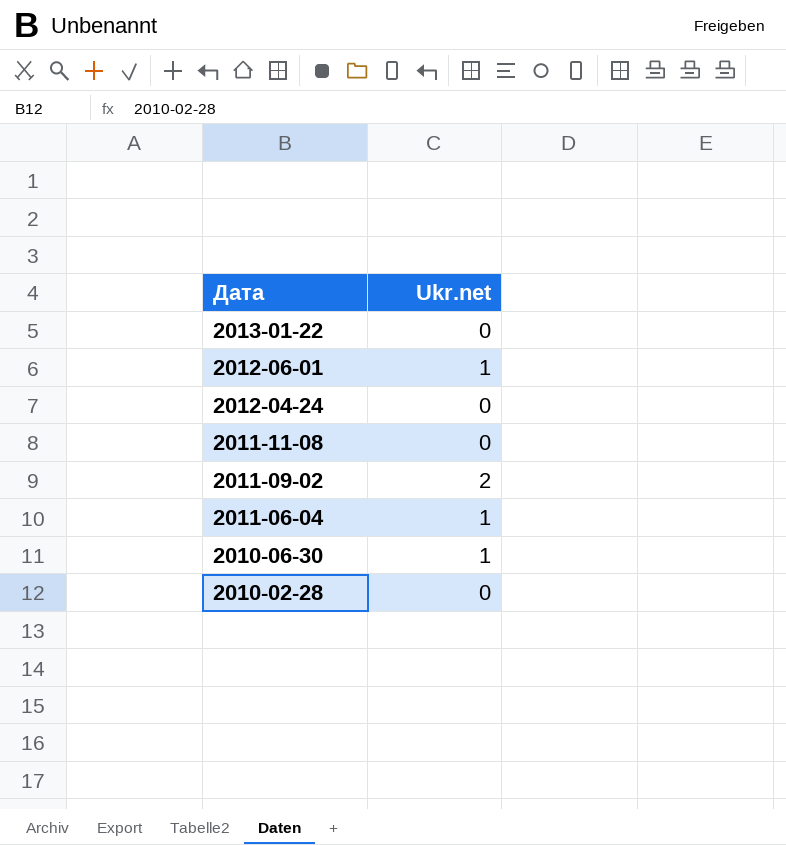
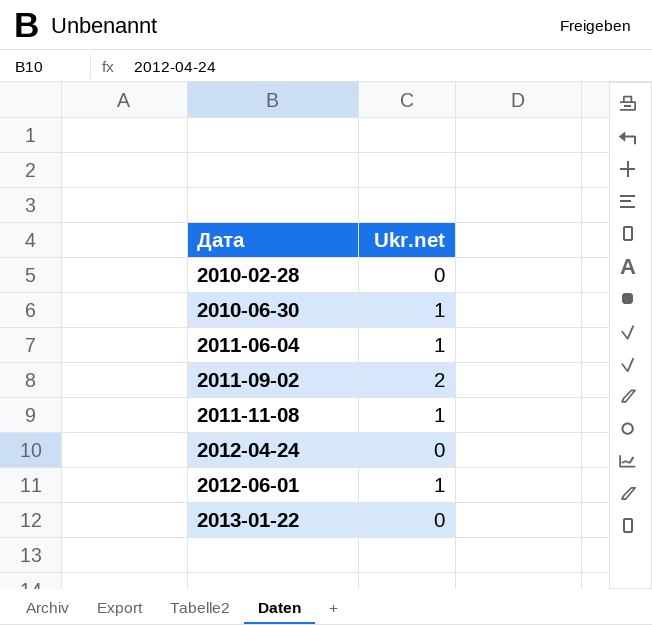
row order: Дата descending -> Дата ascending
2011-11-08 | Ukr.net: 0 -> 1

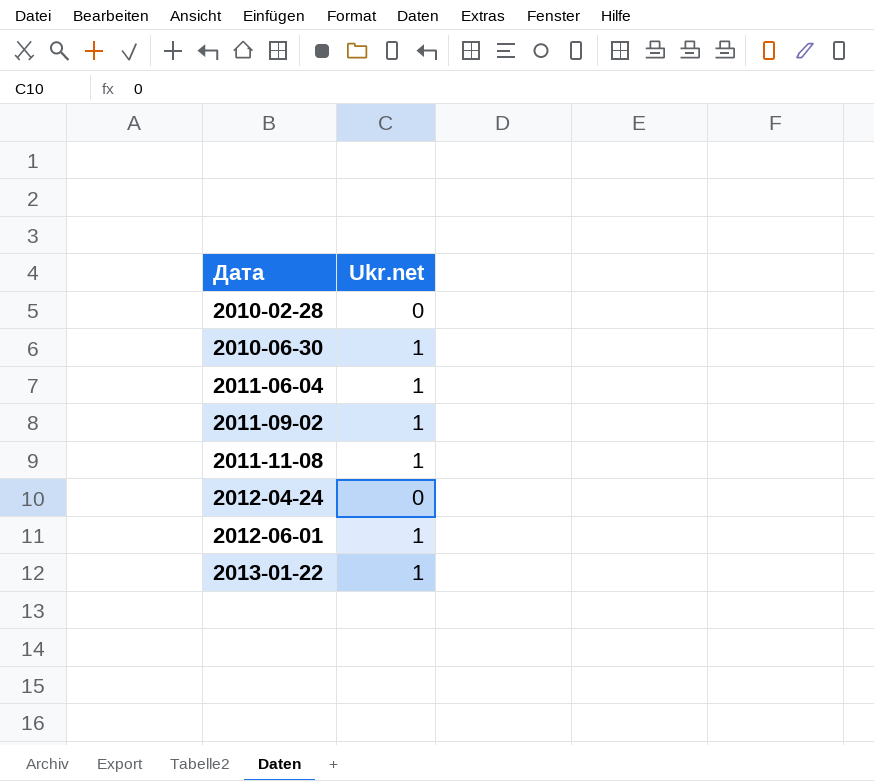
2011-09-02 | Ukr.net: 2 -> 1
2013-01-22 | Ukr.net: 0 -> 1

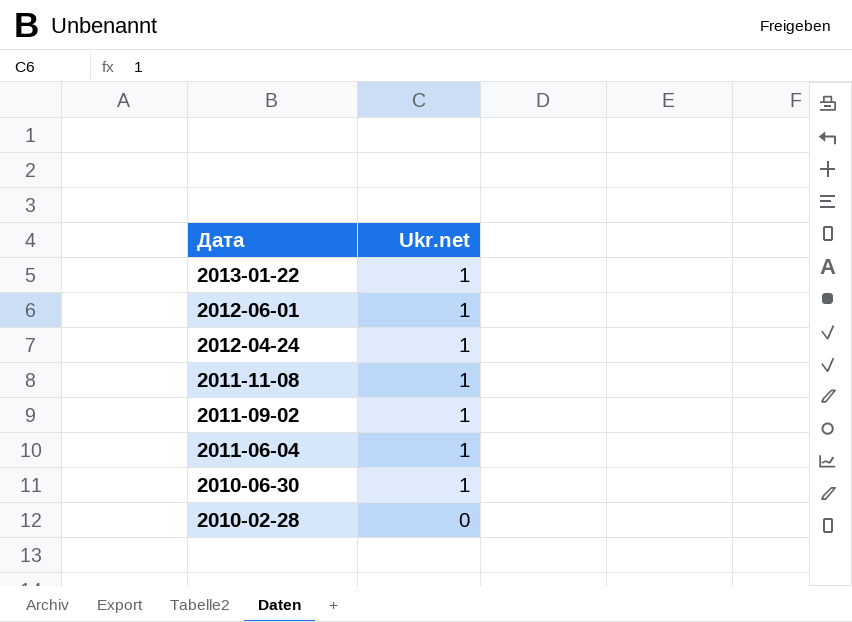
row order: Дата ascending -> Дата descending
2012-04-24 | Ukr.net: 0 -> 1

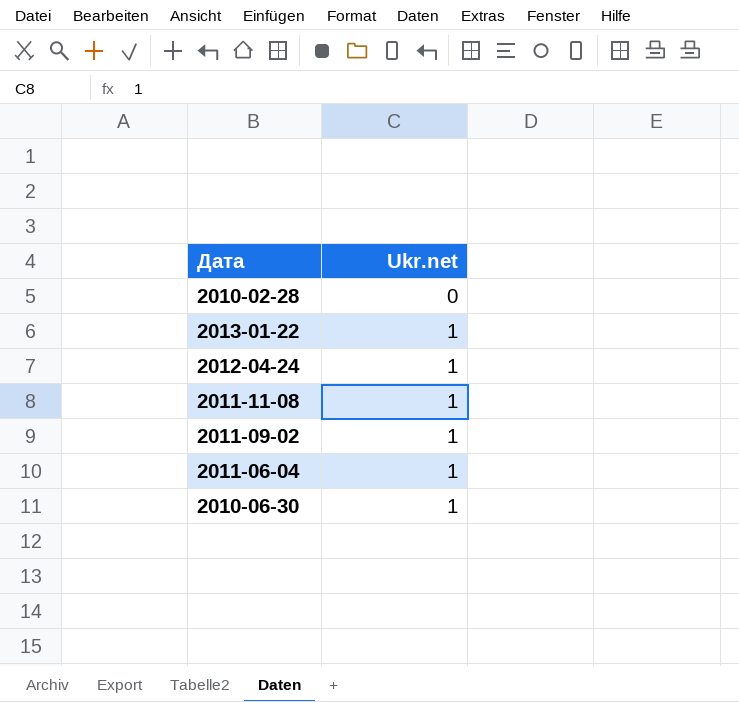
row order: Дата descending -> Ukr.net ascending
row 2012-06-01: 1 -> none

